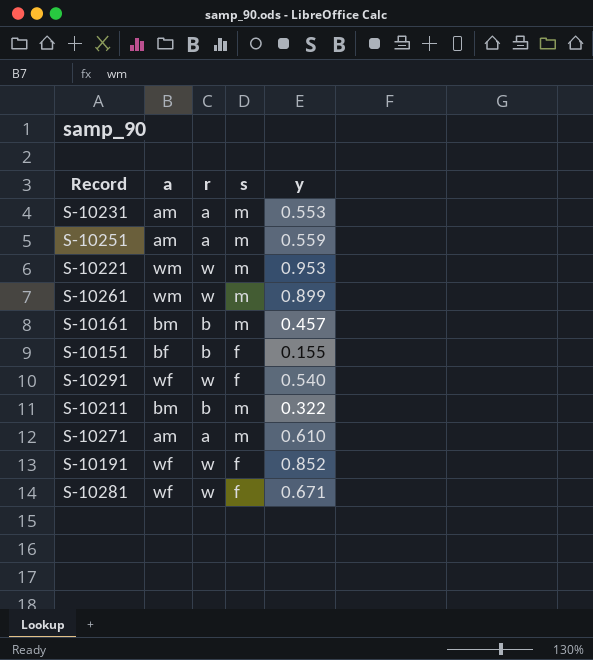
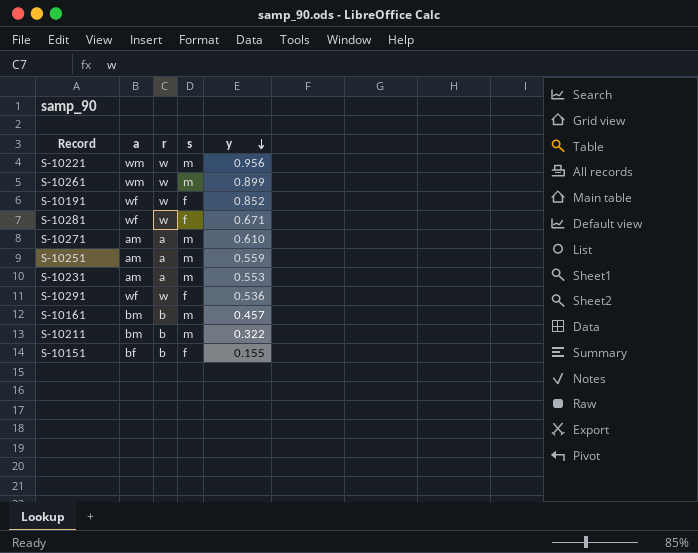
row order: none -> y descending
S-10221 | y: 0.953 -> 0.956
S-10291 | y: 0.540 -> 0.536

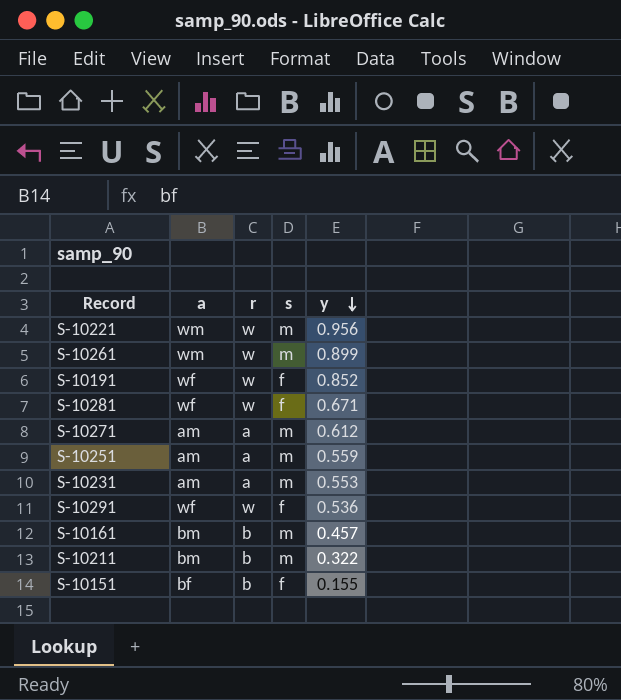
S-10271 | y: 0.610 -> 0.612

